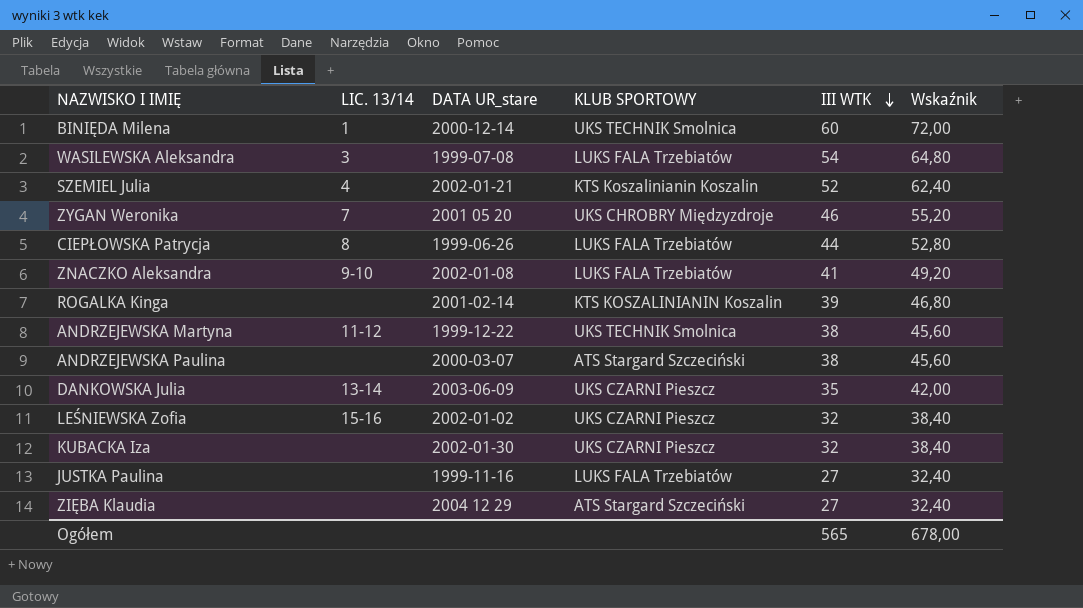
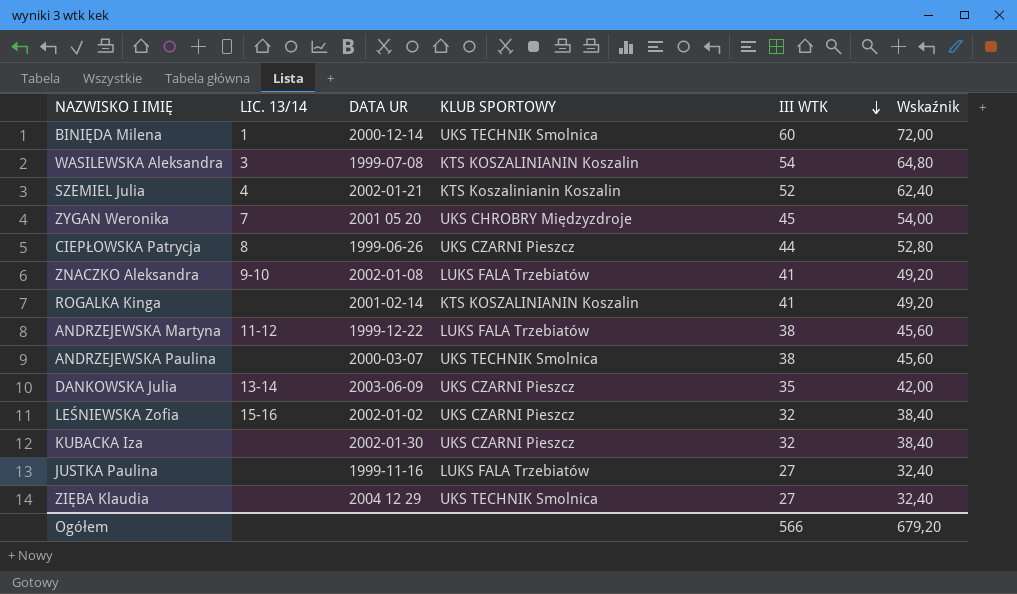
column name: DATA UR_stare -> DATA UR
WASILEWSKA Aleksandra | KLUB SPORTOWY: LUKS FALA Trzebiatów -> KTS KOSZALINIANIN Koszalin
ZYGAN Weronika | III WTK: 46 -> 45
ZYGAN Weronika | Wskaźnik: 55,20 -> 54,00
CIEPŁOWSKA Patrycja | KLUB SPORTOWY: LUKS FALA Trzebiatów -> UKS CZARNI Pieszcz
ROGALKA Kinga | III WTK: 39 -> 41
ROGALKA Kinga | Wskaźnik: 46,80 -> 49,20
ANDRZEJEWSKA Martyna | KLUB SPORTOWY: UKS TECHNIK Smolnica -> LUKS FALA Trzebiatów
ANDRZEJEWSKA Paulina | KLUB SPORTOWY: ATS Stargard Szczeciński -> UKS TECHNIK Smolnica
ZIĘBA Klaudia | KLUB SPORTOWY: ATS Stargard Szczeciński -> UKS TECHNIK Smolnica
Ogółem | III WTK: 565 -> 566
Ogółem | Wskaźnik: 678,00 -> 679,20

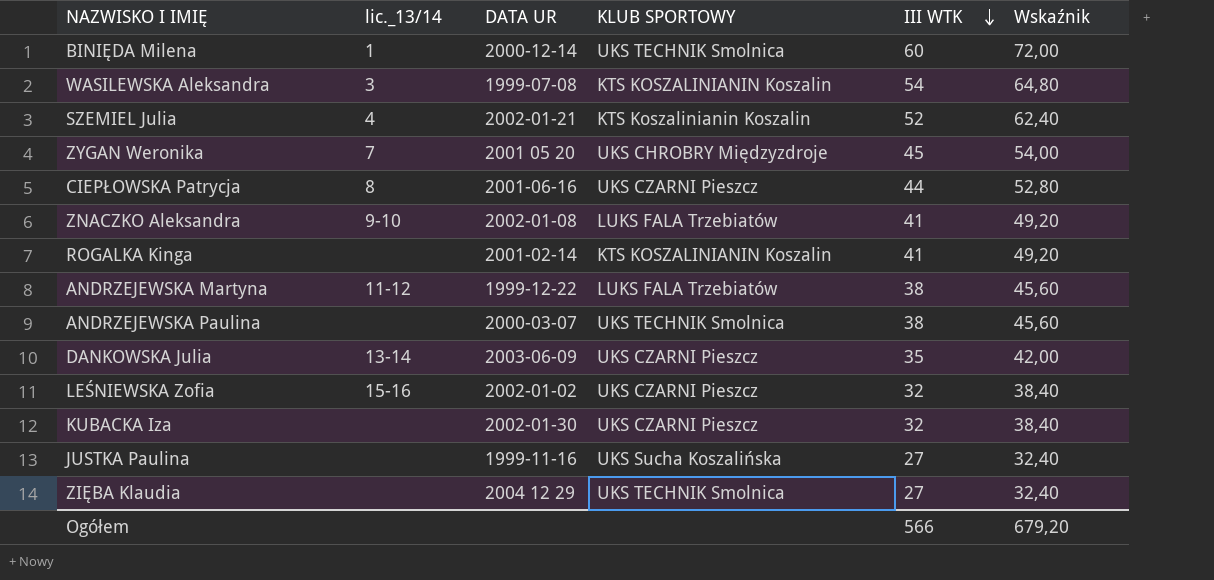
column name: LIC. 13/14 -> lic._13/14
CIEPŁOWSKA Patrycja | DATA UR: 1999-06-26 -> 2001-06-16
JUSTKA Paulina | KLUB SPORTOWY: LUKS FALA Trzebiatów -> UKS Sucha Koszalińska

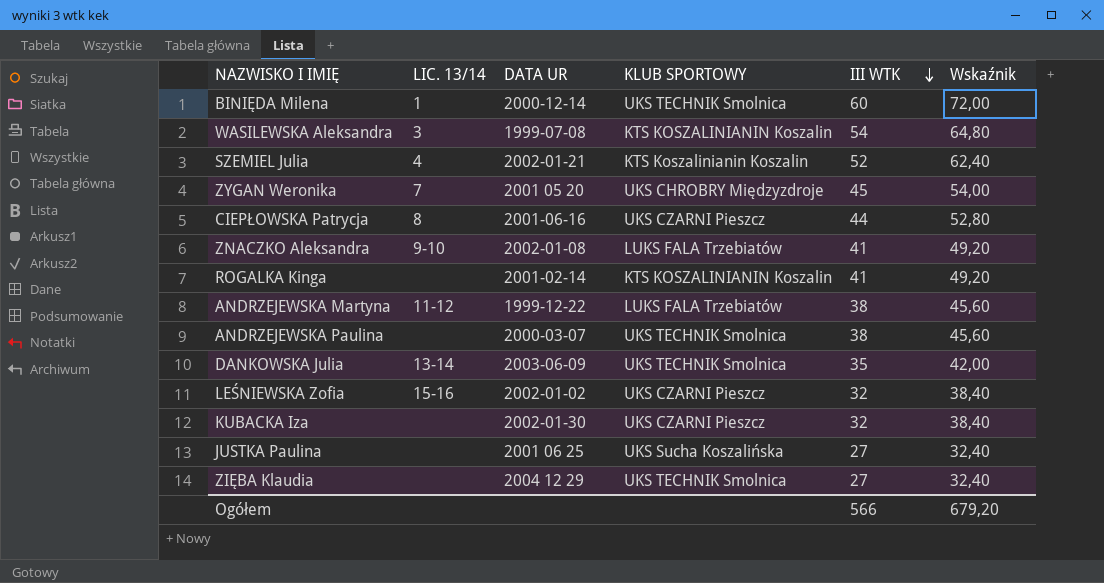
column name: lic._13/14 -> LIC. 13/14
DANKOWSKA Julia | KLUB SPORTOWY: UKS CZARNI Pieszcz -> UKS TECHNIK Smolnica
JUSTKA Paulina | DATA UR: 1999-11-16 -> 2001 06 25

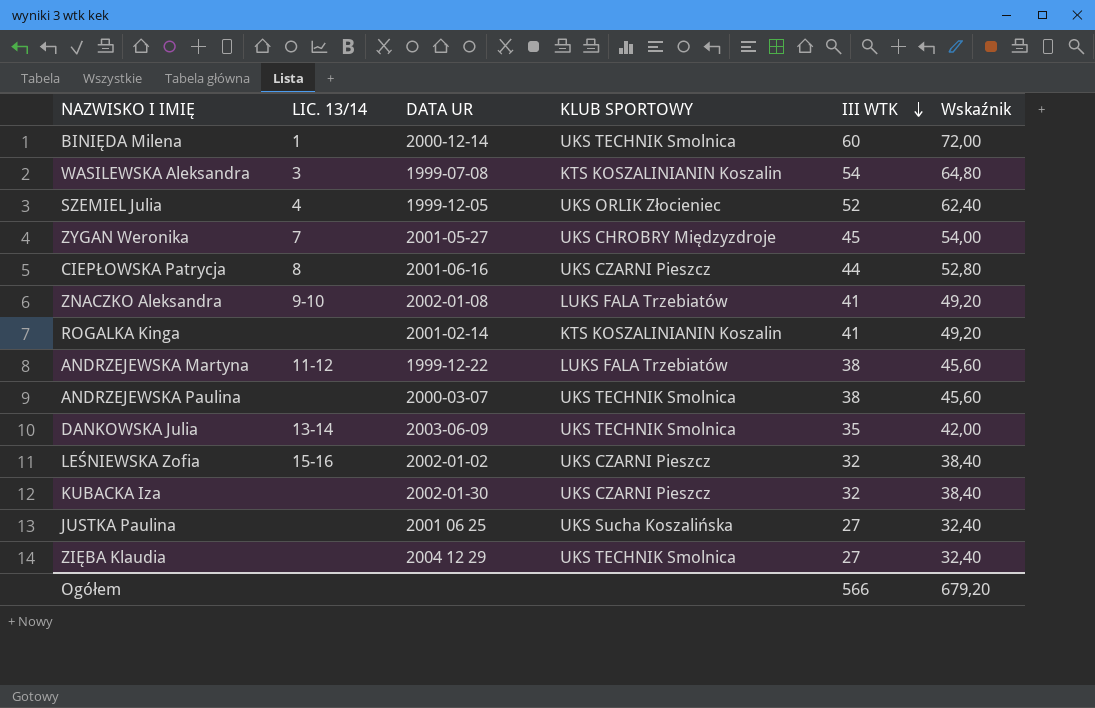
SZEMIEL Julia | DATA UR: 2002-01-21 -> 1999-12-05
SZEMIEL Julia | KLUB SPORTOWY: KTS Koszalinianin Koszalin -> UKS ORLIK Złocieniec
ZYGAN Weronika | DATA UR: 2001 05 20 -> 2001-05-27

